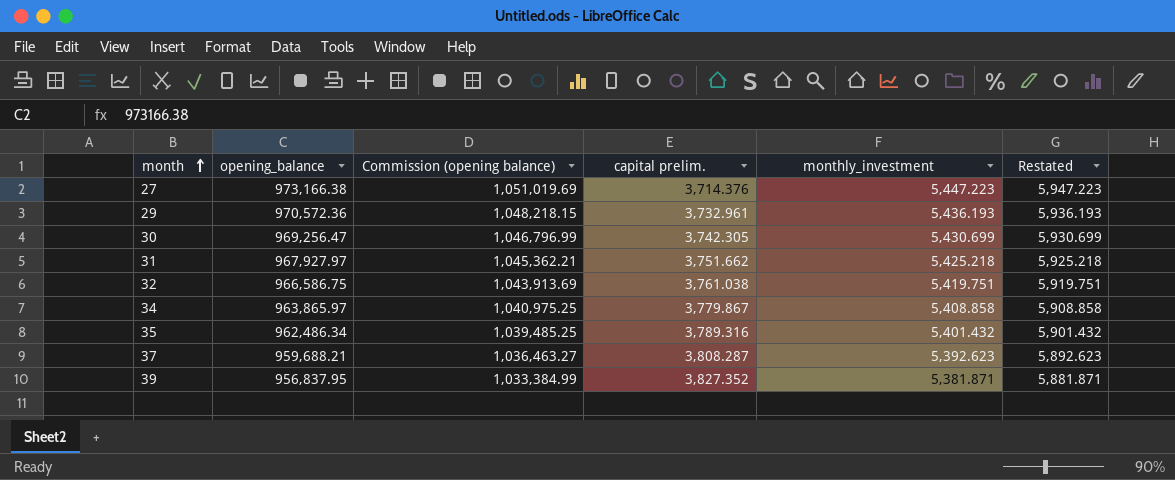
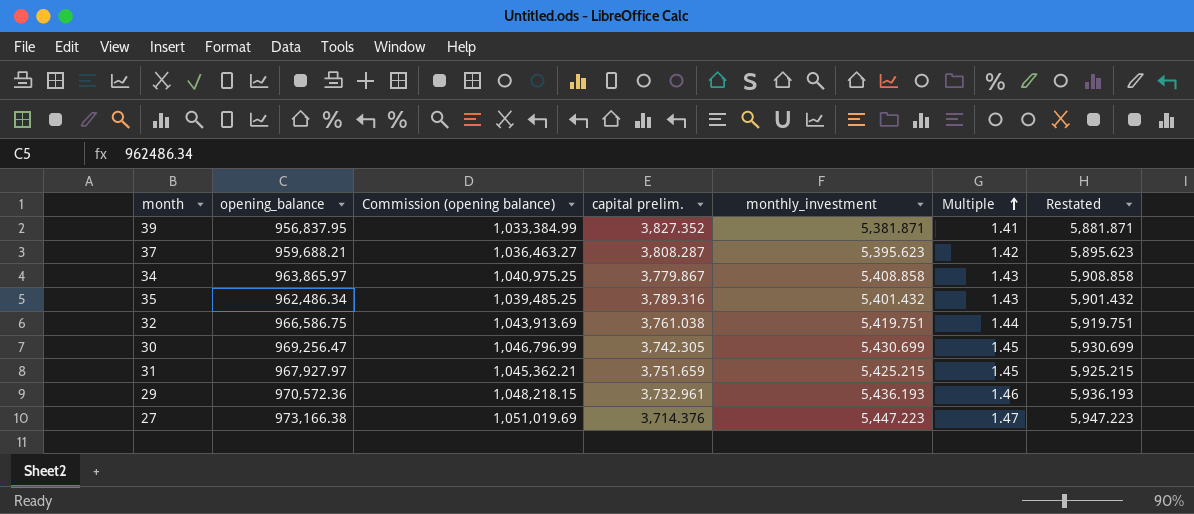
row order: month ascending -> Multiple ascending
column Multiple | formula: none -> [monthly_investment] / [capital prelim.]
37 | monthly_investment: 5,392.623 -> 5,395.623
37 | Restated: 5,892.623 -> 5,895.623
31 | capital prelim.: 3,751.662 -> 3,751.659
31 | monthly_investment: 5,425.218 -> 5,425.215
31 | Restated: 5,925.218 -> 5,925.215

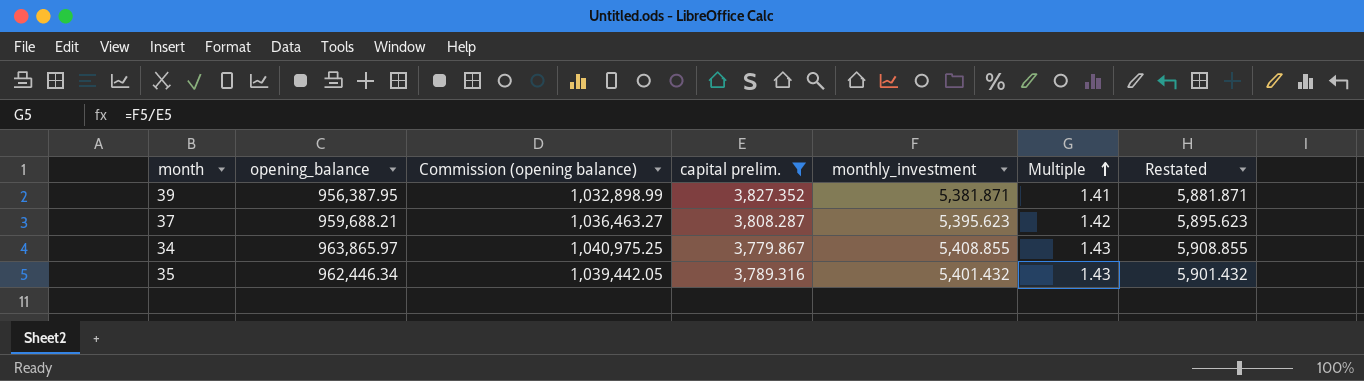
filter: none -> capital prelim. >= 3,779.867
39 | opening_balance: 956,837.95 -> 956,387.95
39 | Commission (opening balance): 1,033,384.99 -> 1,032,898.99
34 | monthly_investment: 5,408.858 -> 5,408.855
34 | Restated: 5,908.858 -> 5,908.855
35 | opening_balance: 962,486.34 -> 962,446.34
35 | Commission (opening balance): 1,039,485.25 -> 1,039,442.05

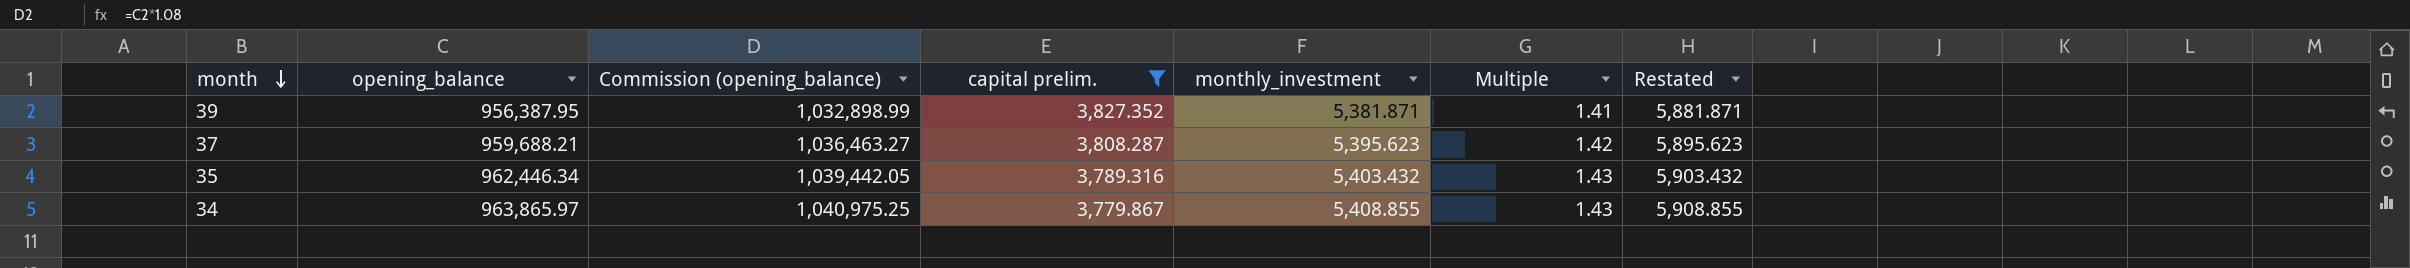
row order: Multiple ascending -> month descending
column name: Commission (opening balance) -> Commission (opening_balance)
35 | monthly_investment: 5,401.432 -> 5,403.432
35 | Restated: 5,901.432 -> 5,903.432

